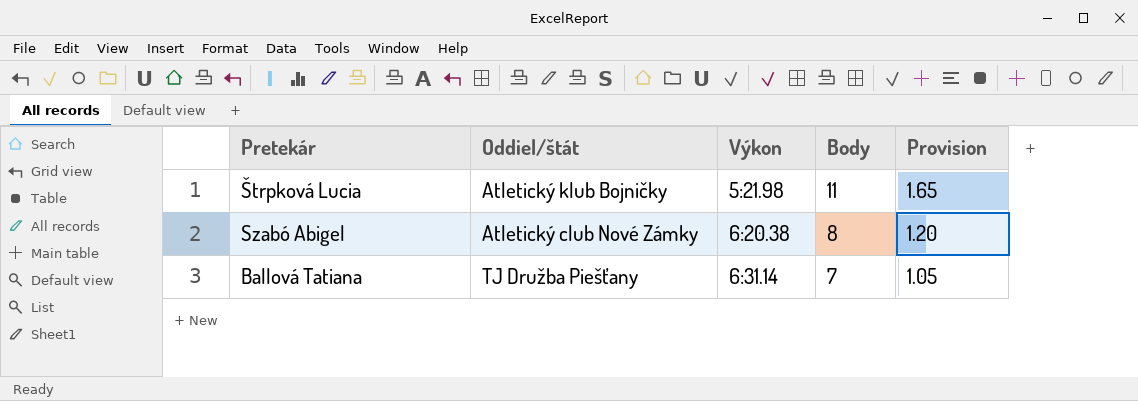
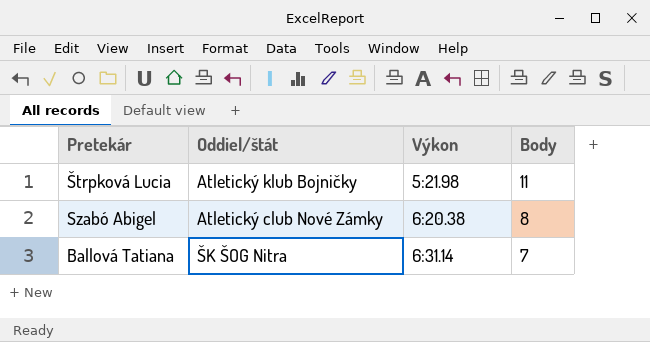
column Provision | formula: [Body] * 0.15 -> none
Ballová Tatiana | Oddiel/štát: TJ Družba Piešťany -> ŠK ŠOG Nitra

